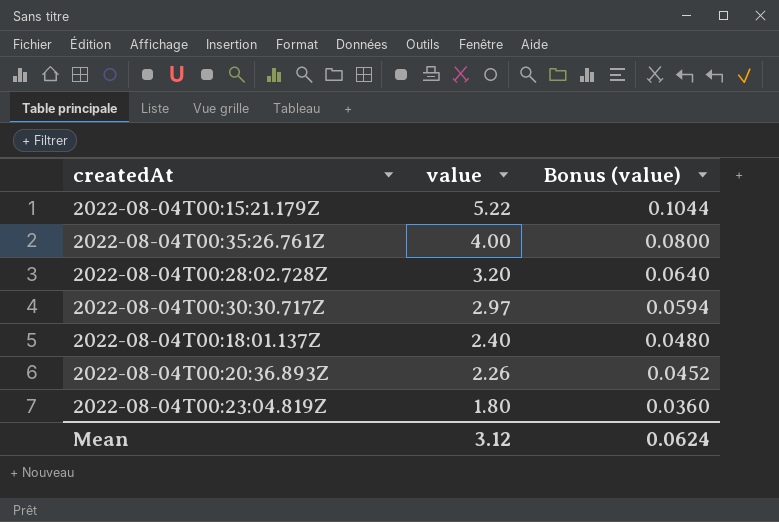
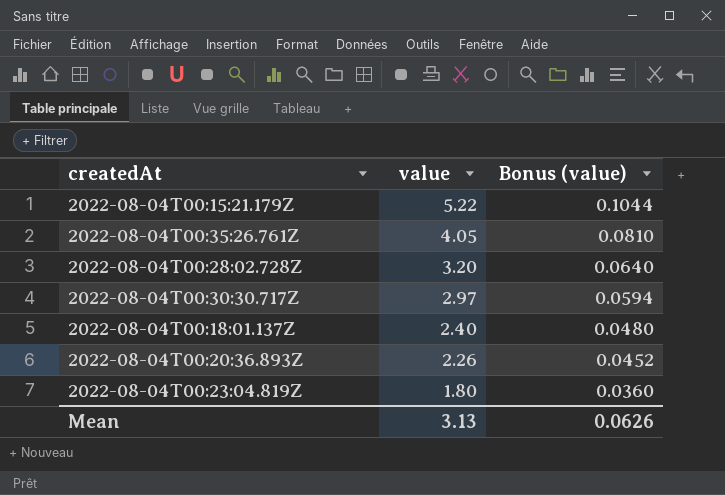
2022-08-04T00:35:26.761Z | value: 4.00 -> 4.05
2022-08-04T00:35:26.761Z | Bonus (value): 0.0800 -> 0.0810
Mean | value: 3.12 -> 3.13
Mean | Bonus (value): 0.0624 -> 0.0626

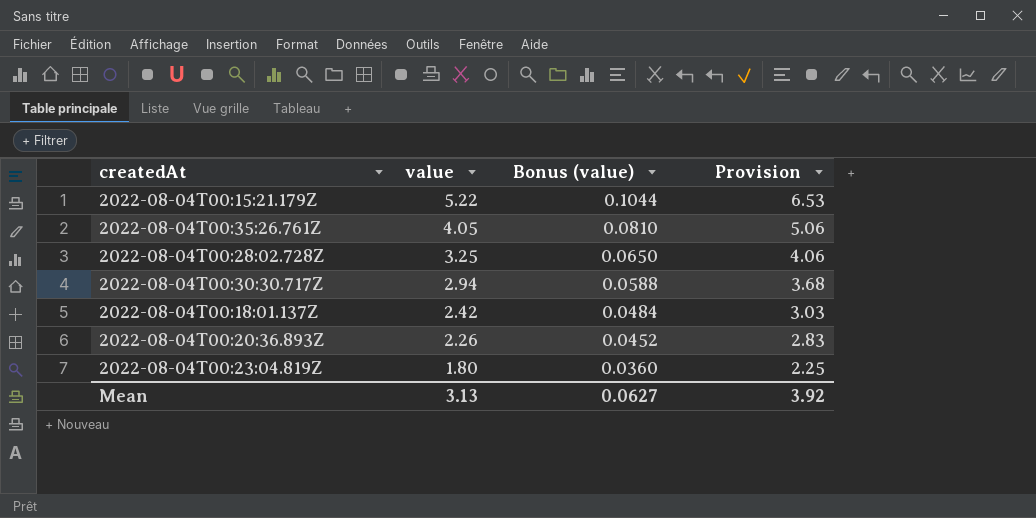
column Provision | formula: none -> [value] * 1.25
2022-08-04T00:28:02.728Z | value: 3.20 -> 3.25
2022-08-04T00:28:02.728Z | Bonus (value): 0.0640 -> 0.0650
2022-08-04T00:30:30.717Z | value: 2.97 -> 2.94
2022-08-04T00:30:30.717Z | Bonus (value): 0.0594 -> 0.0588
2022-08-04T00:18:01.137Z | value: 2.40 -> 2.42
2022-08-04T00:18:01.137Z | Bonus (value): 0.0480 -> 0.0484
Mean | Bonus (value): 0.0626 -> 0.0627

